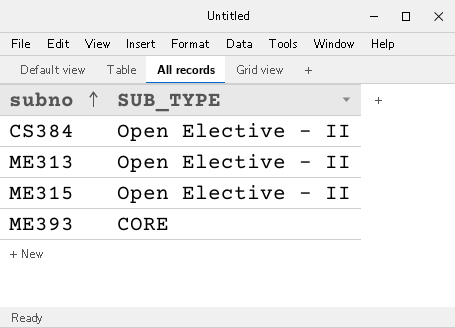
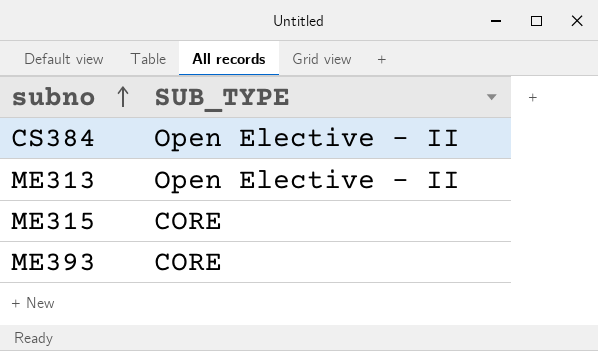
ME315 | SUB_TYPE: Open Elective - II -> CORE

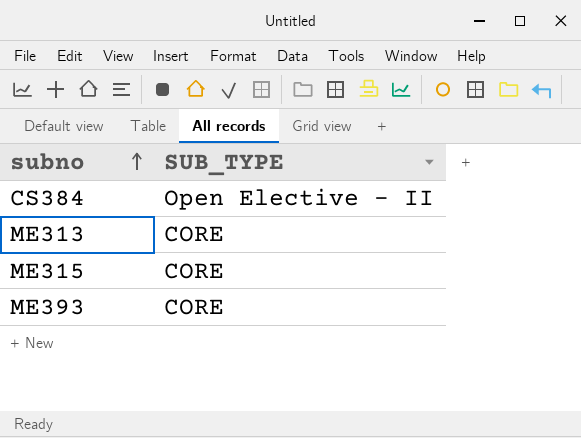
ME313 | SUB_TYPE: Open Elective - II -> CORE

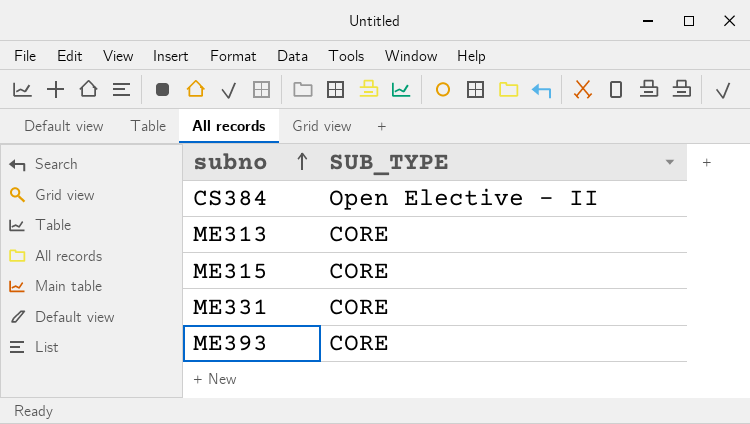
row ME331: none -> CORE

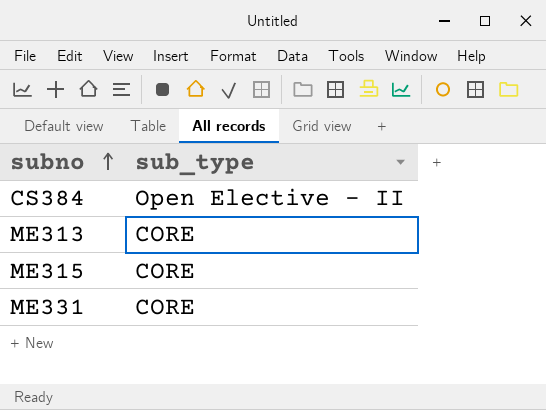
column name: SUB_TYPE -> sub_type
row ME393: CORE -> none

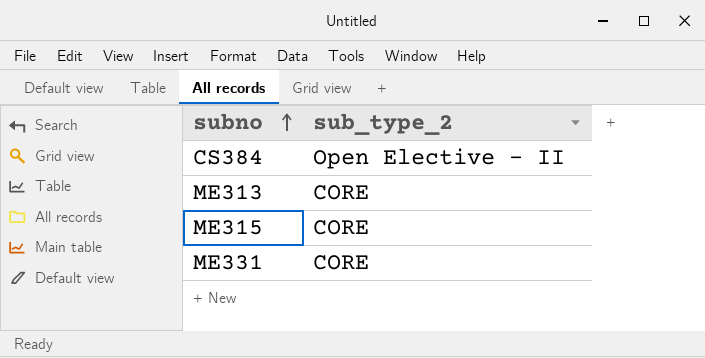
column name: sub_type -> sub_type_2

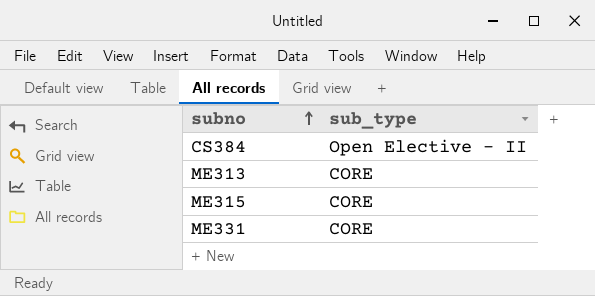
column name: sub_type_2 -> sub_type

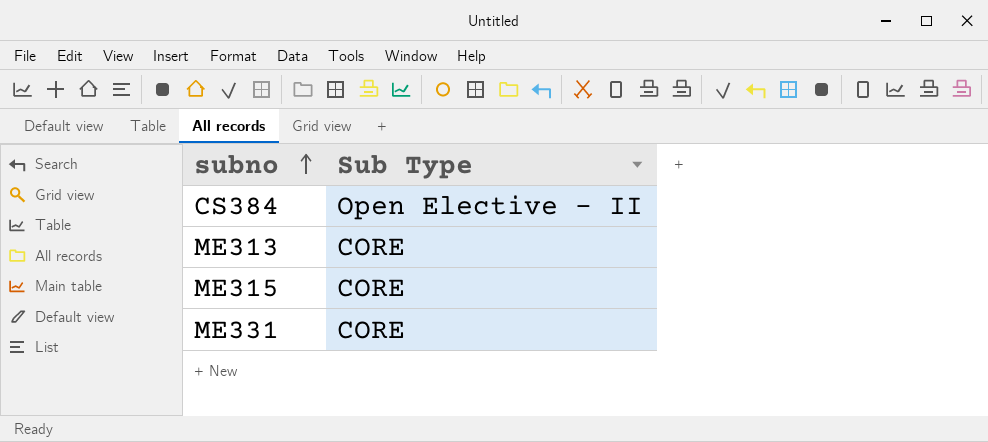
column name: sub_type -> Sub Type

